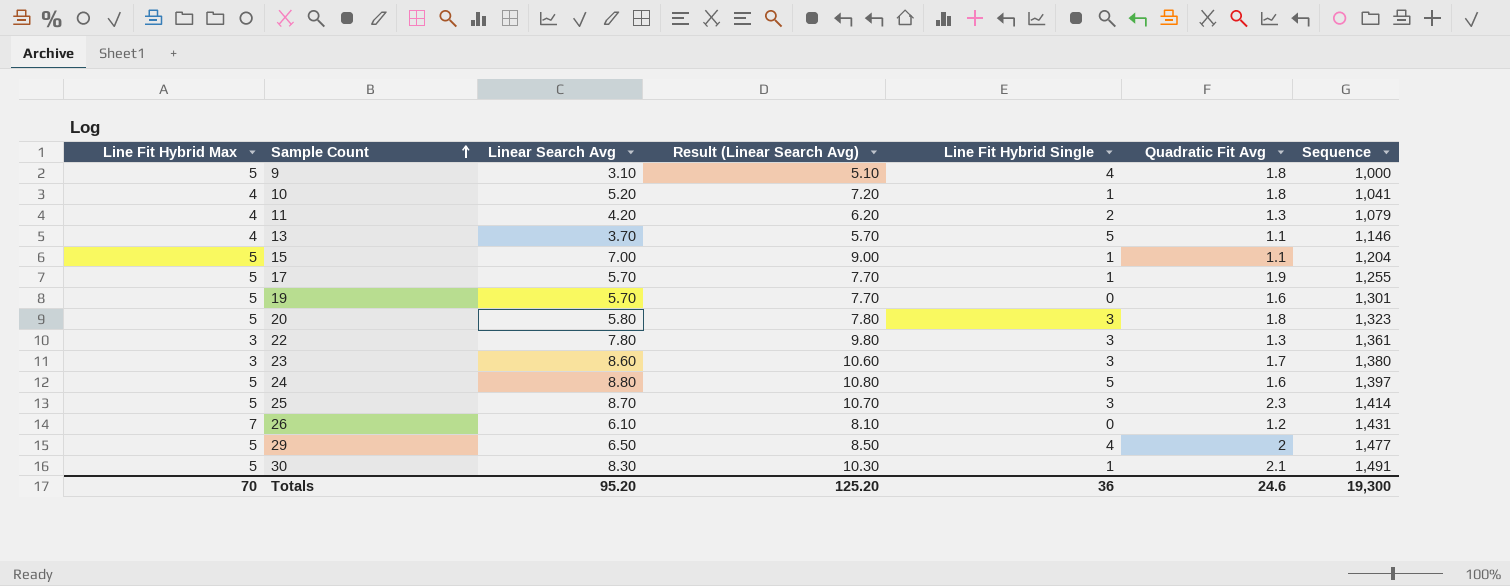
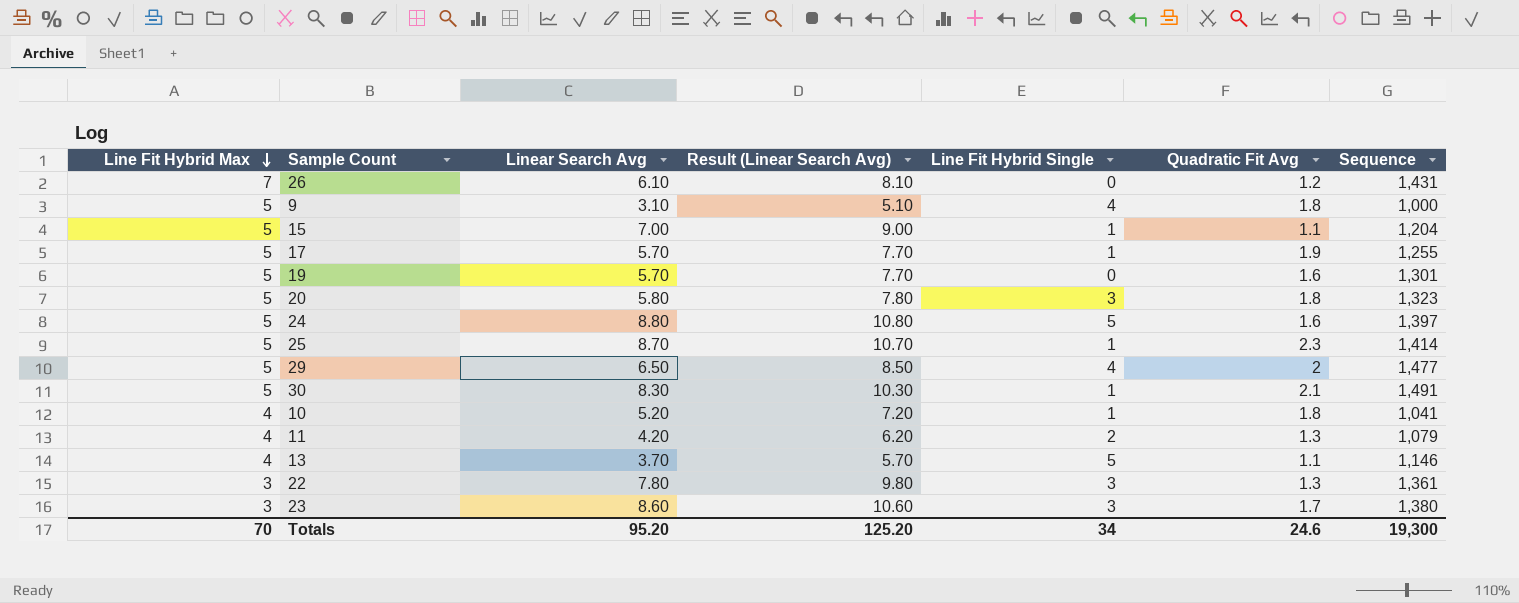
row order: Sample Count ascending -> Line Fit Hybrid Max descending
25 | Line Fit Hybrid Single: 3 -> 1
Totals | Line Fit Hybrid Single: 36 -> 34

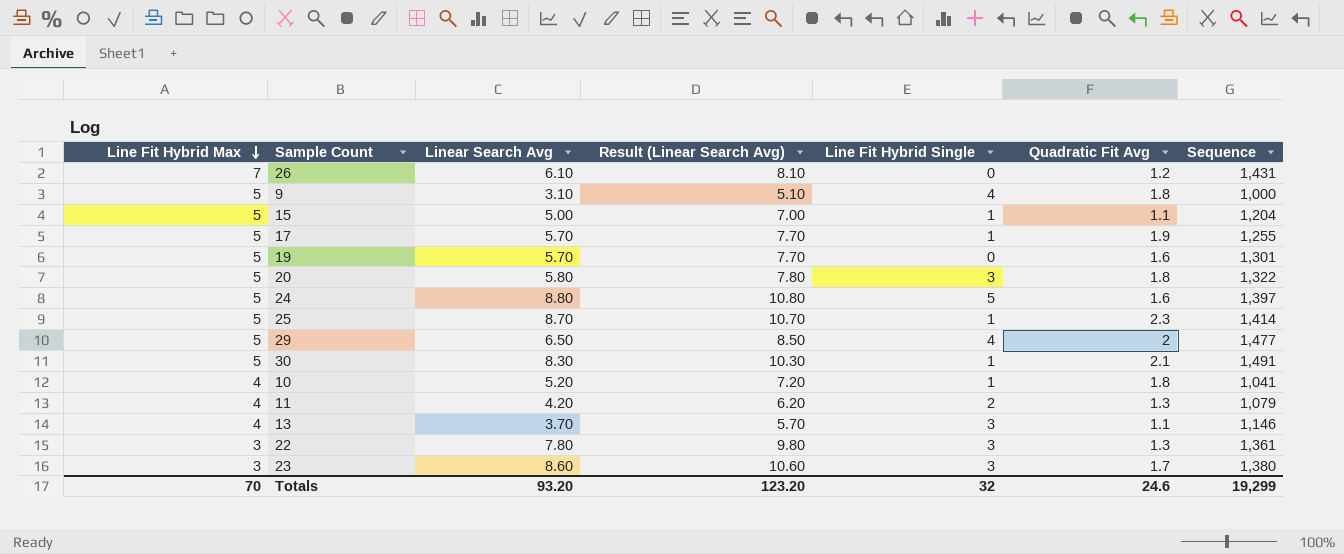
15 | Linear Search Avg: 7.00 -> 5.00
15 | Result (Linear Search Avg): 9.00 -> 7.00
20 | Sequence: 1,323 -> 1,322
13 | Line Fit Hybrid Single: 5 -> 3
Totals | Linear Search Avg: 95.20 -> 93.20
Totals | Result (Linear Search Avg): 125.20 -> 123.20
Totals | Line Fit Hybrid Single: 34 -> 32
Totals | Sequence: 19,300 -> 19,299

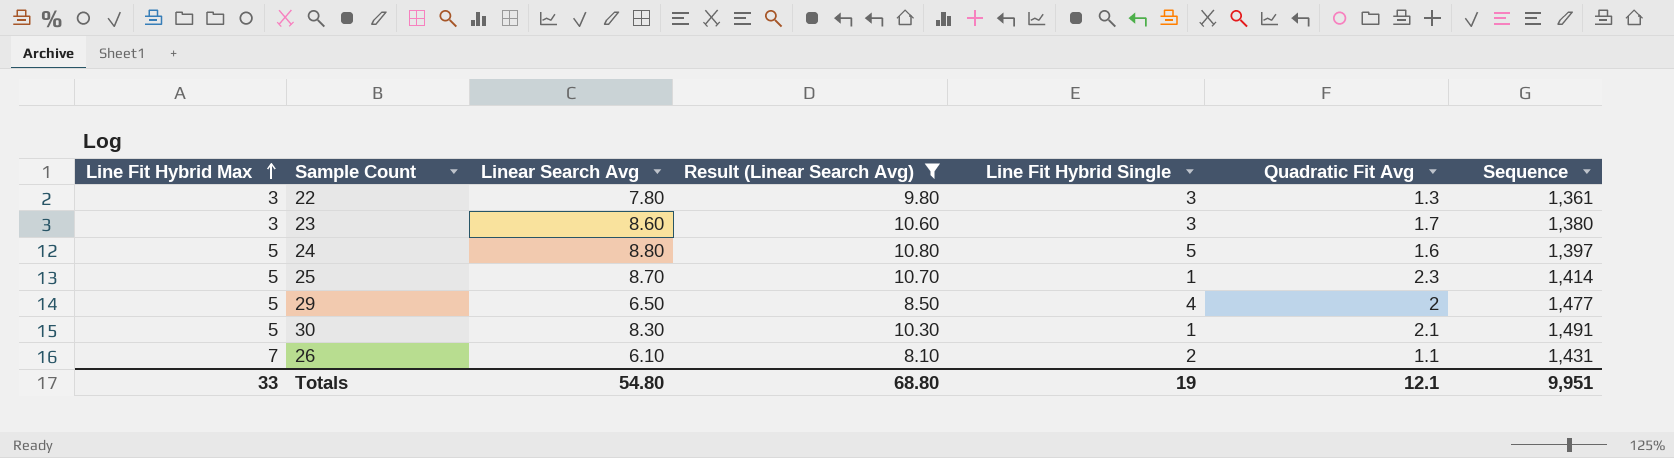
filter: none -> Result (Linear Search Avg) >= 8.10
row order: Line Fit Hybrid Max descending -> Line Fit Hybrid Max ascending
26 | Line Fit Hybrid Single: 0 -> 2
26 | Quadratic Fit Avg: 1.2 -> 1.1
Totals | Line Fit Hybrid Max: 70 -> 33
Totals | Linear Search Avg: 93.20 -> 54.80
Totals | Result (Linear Search Avg): 123.20 -> 68.80
Totals | Line Fit Hybrid Single: 32 -> 19
Totals | Quadratic Fit Avg: 24.6 -> 12.1
Totals | Sequence: 19,299 -> 9,951

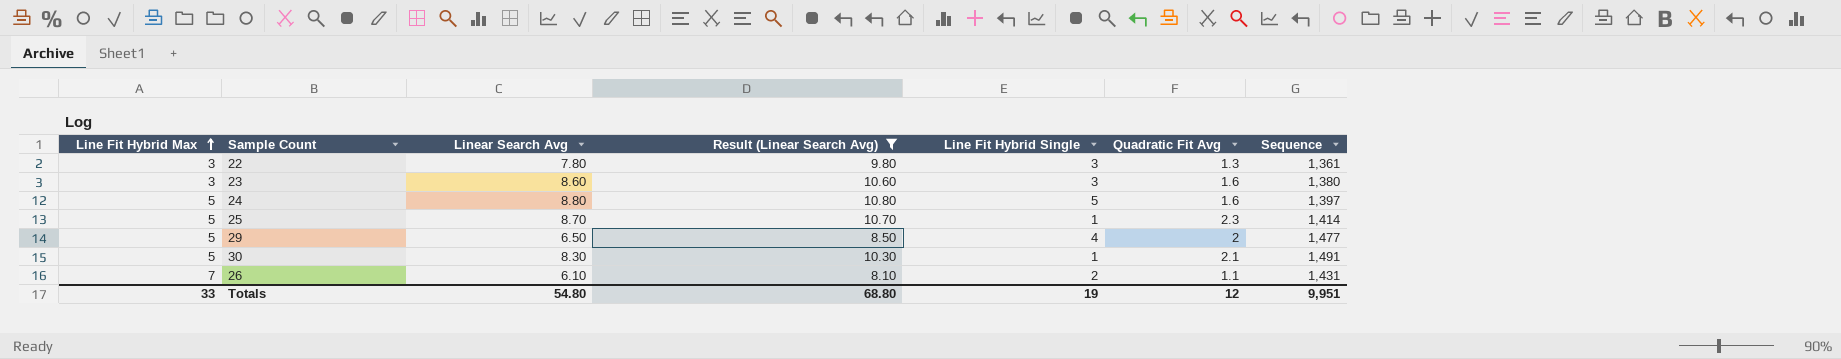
23 | Quadratic Fit Avg: 1.7 -> 1.6
Totals | Quadratic Fit Avg: 12.1 -> 12

